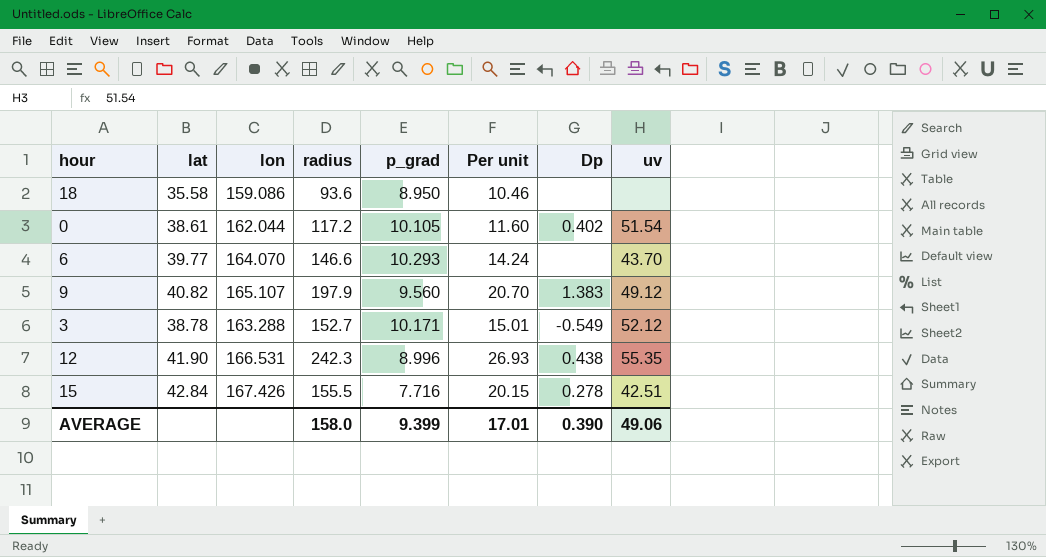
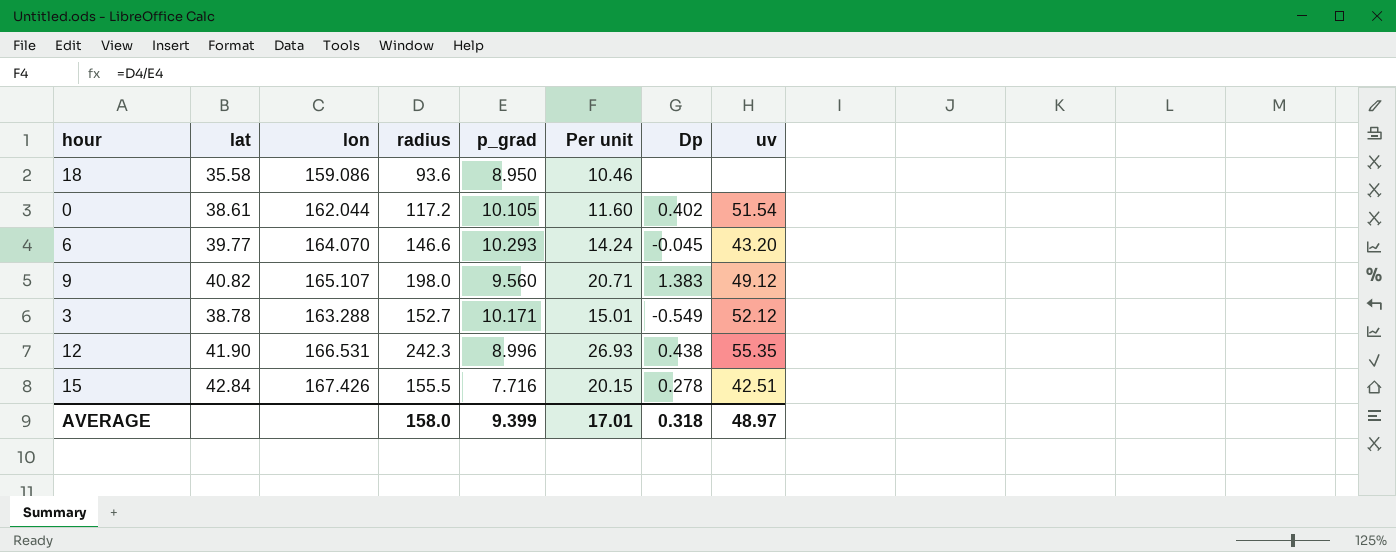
6 | Dp: none -> -0.045
6 | uv: 43.70 -> 43.20
9 | radius: 197.9 -> 198.0
9 | Per unit: 20.70 -> 20.71
AVERAGE | Dp: 0.390 -> 0.318
AVERAGE | uv: 49.06 -> 48.97

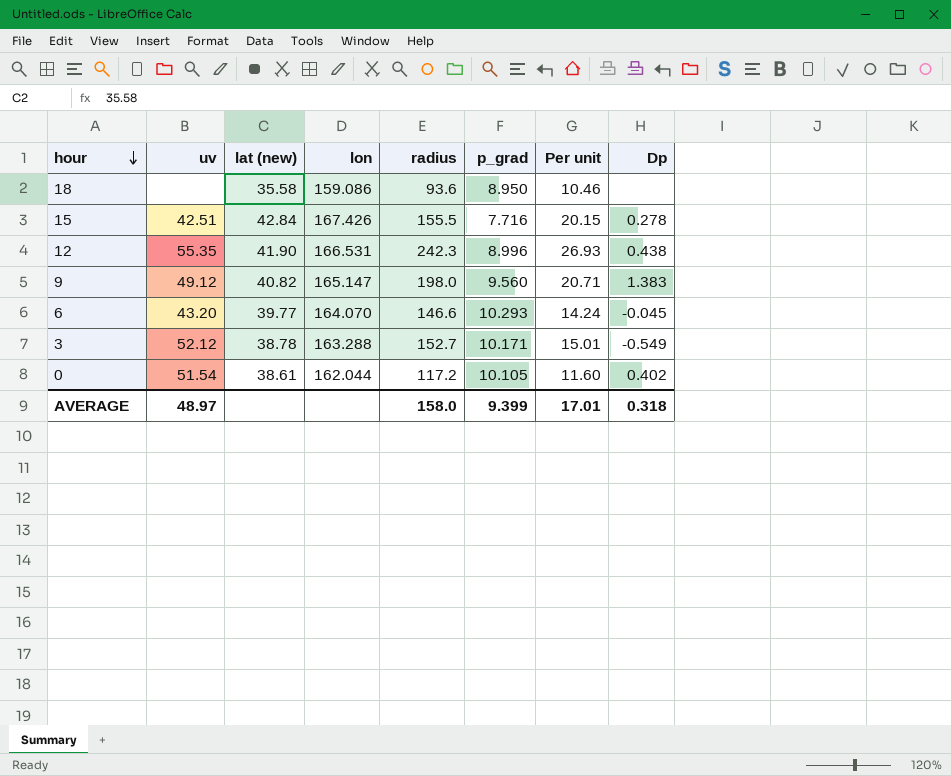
row order: none -> hour descending
column uv | position: 8 -> 2
column name: lat -> lat (new)
9 | lon: 165.107 -> 165.147

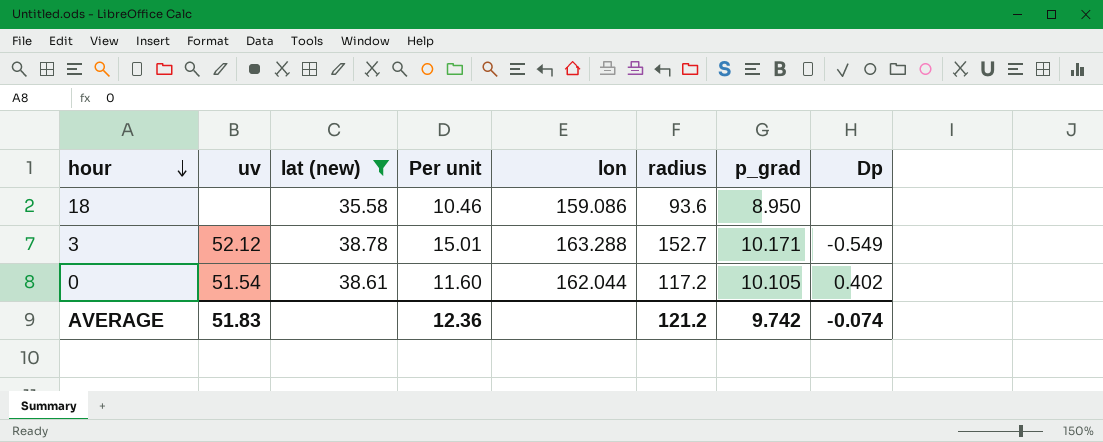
filter: none -> lat (new) <= 38.78
column Per unit | position: 7 -> 4
AVERAGE | uv: 48.97 -> 51.83
AVERAGE | Per unit: 17.01 -> 12.36
AVERAGE | radius: 158.0 -> 121.2
AVERAGE | p_grad: 9.399 -> 9.742
AVERAGE | Dp: 0.318 -> -0.074

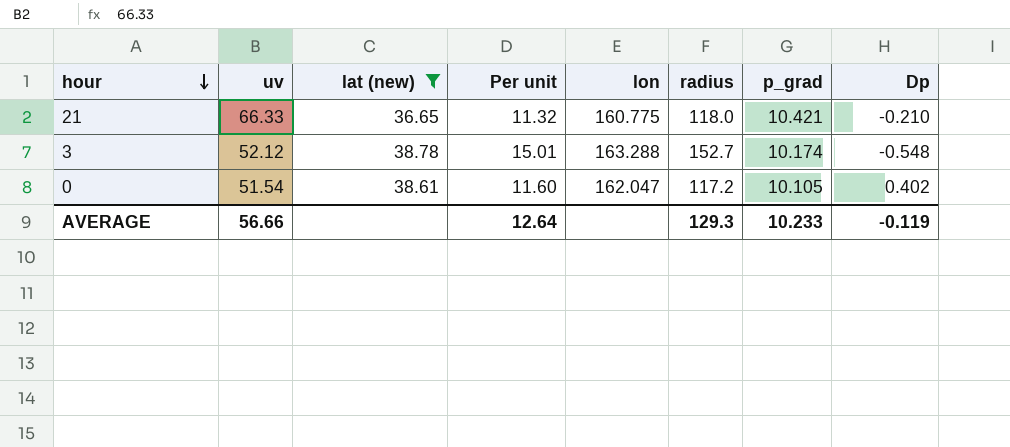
row 18: none | 35.58 | 10.46 | 159.086 | 93.6 | 8.950 | none -> none
row 21: none -> 66.33 | 36.65 | 11.32 | 160.775 | 118.0 | 10.421 | -0.210
3 | p_grad: 10.171 -> 10.174
3 | Dp: -0.549 -> -0.548
0 | lon: 162.044 -> 162.047
AVERAGE | uv: 51.83 -> 56.66
AVERAGE | Per unit: 12.36 -> 12.64
AVERAGE | radius: 121.2 -> 129.3
AVERAGE | p_grad: 9.742 -> 10.233
AVERAGE | Dp: -0.074 -> -0.119

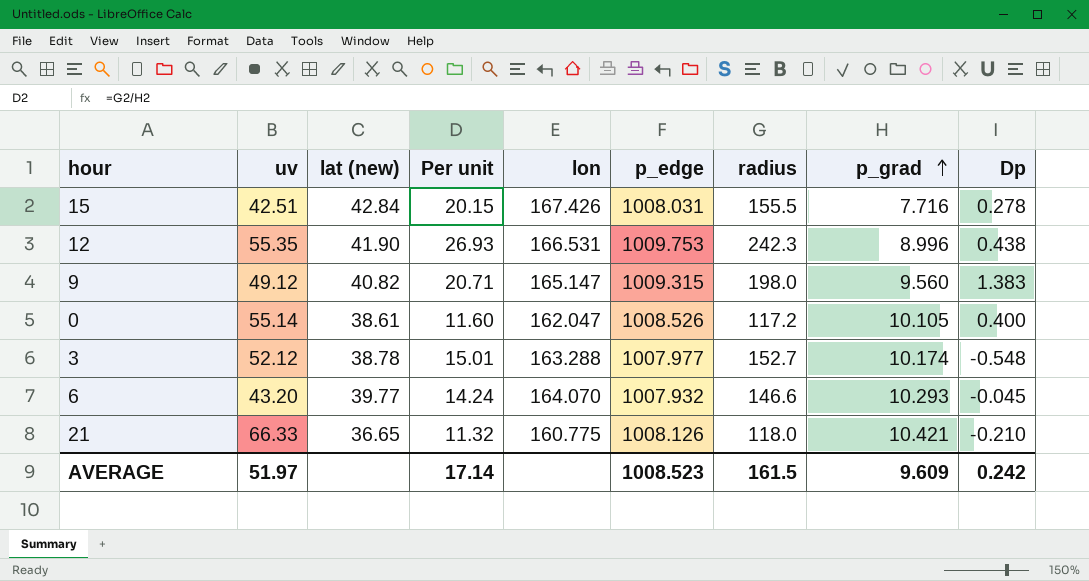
filter: lat (new) <= 38.78 -> none
row order: hour descending -> p_grad ascending
column p_edge | position: none -> 6
0 | uv: 51.54 -> 55.14
0 | Dp: 0.402 -> 0.400
AVERAGE | uv: 56.66 -> 51.97
AVERAGE | Per unit: 12.64 -> 17.14
AVERAGE | radius: 129.3 -> 161.5
AVERAGE | p_grad: 10.233 -> 9.609
AVERAGE | Dp: -0.119 -> 0.242

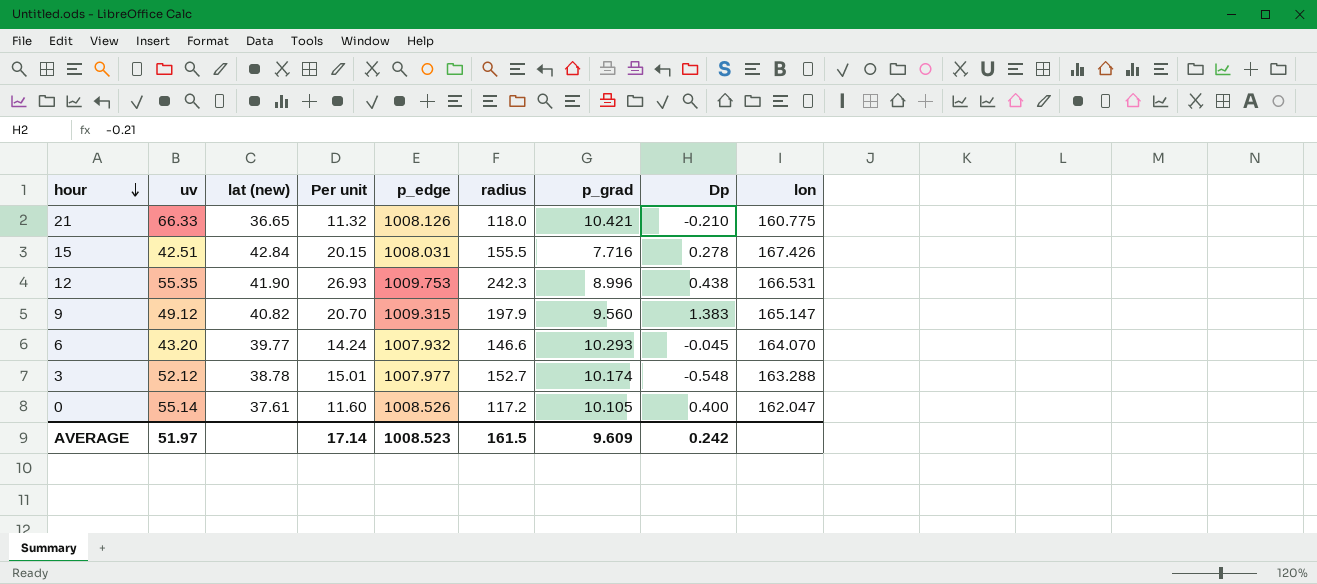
row order: p_grad ascending -> hour descending
column lon | position: 5 -> 9
9 | Per unit: 20.71 -> 20.70
9 | radius: 198.0 -> 197.9
0 | lat (new): 38.61 -> 37.61

